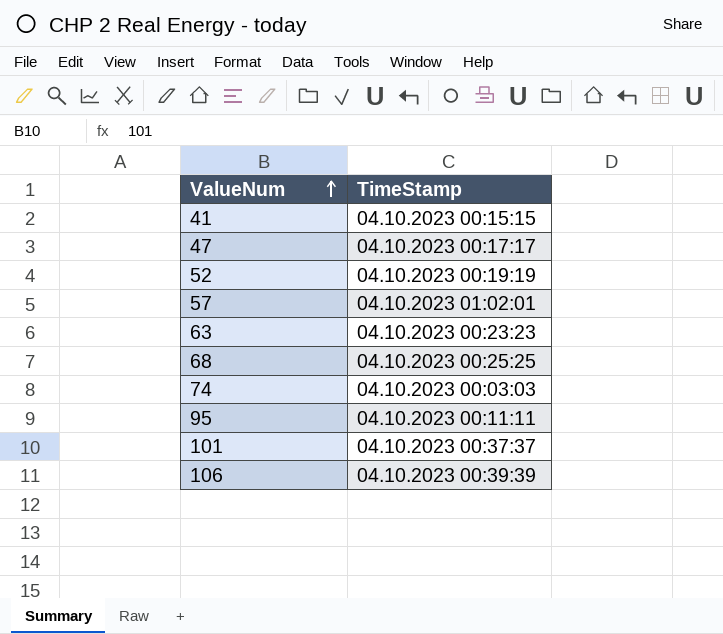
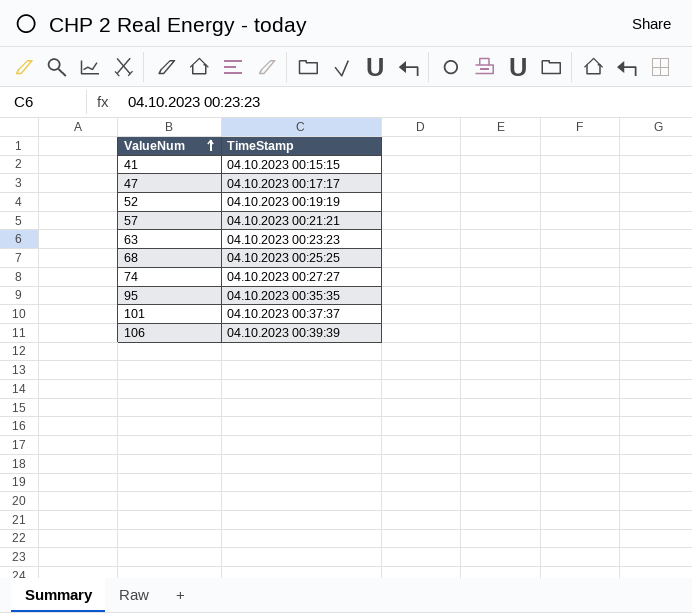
57 | TimeStamp: 04.10.2023 01:02:01 -> 04.10.2023 00:21:21
74 | TimeStamp: 04.10.2023 00:03:03 -> 04.10.2023 00:27:27
95 | TimeStamp: 04.10.2023 00:11:11 -> 04.10.2023 00:35:35

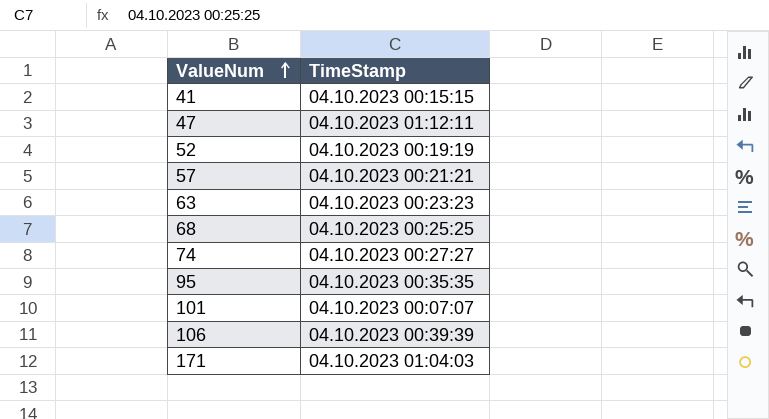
47 | TimeStamp: 04.10.2023 00:17:17 -> 04.10.2023 01:12:11
101 | TimeStamp: 04.10.2023 00:37:37 -> 04.10.2023 00:07:07
row 171: none -> 04.10.2023 01:04:03

